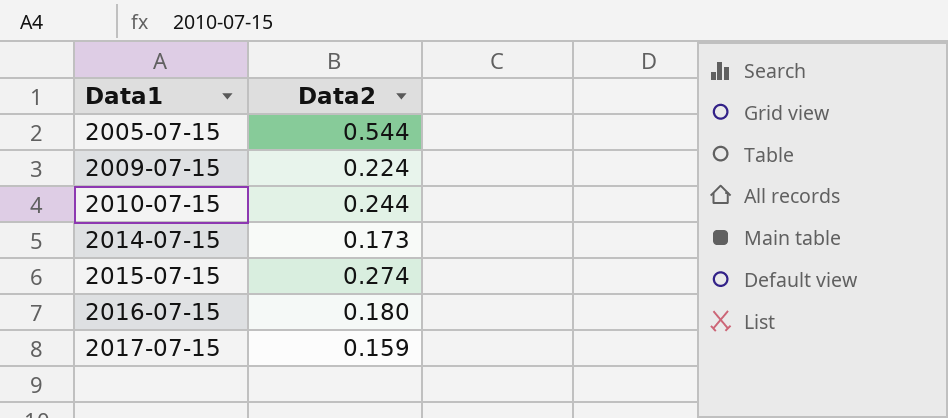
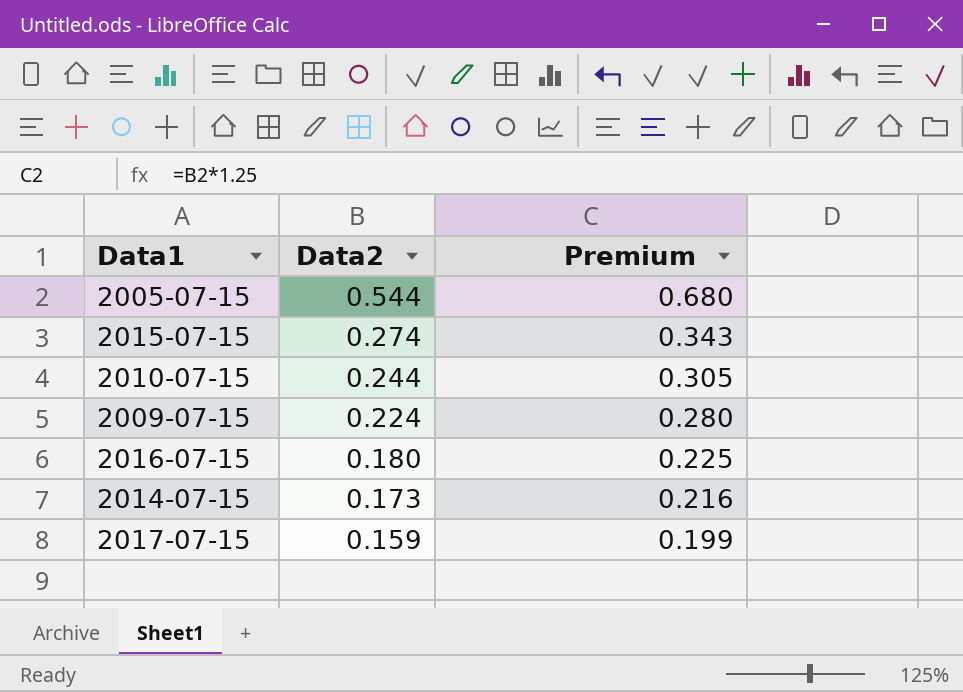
row order: Data1 ascending -> Data2 descending
column Premium | formula: none -> [Data2] * 1.25

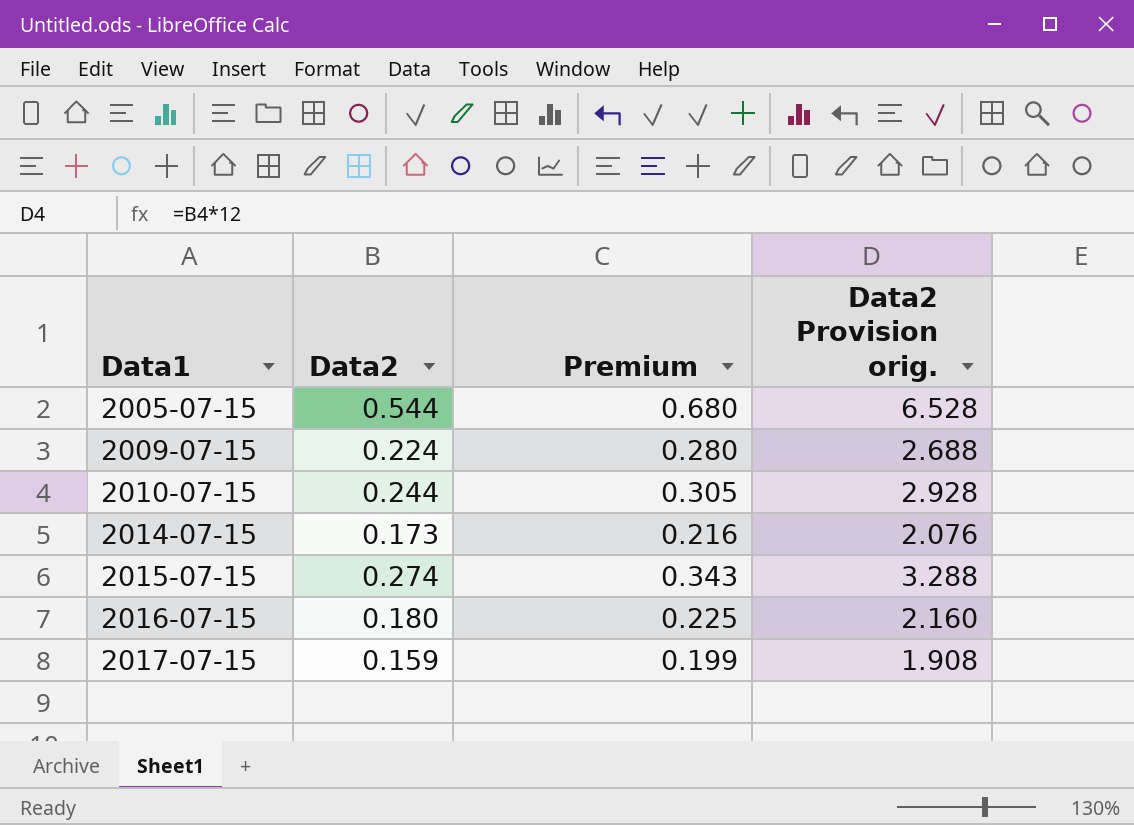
row order: Data2 descending -> Data1 ascending
column Data2 Provision orig. | formula: none -> [Data2] * 12

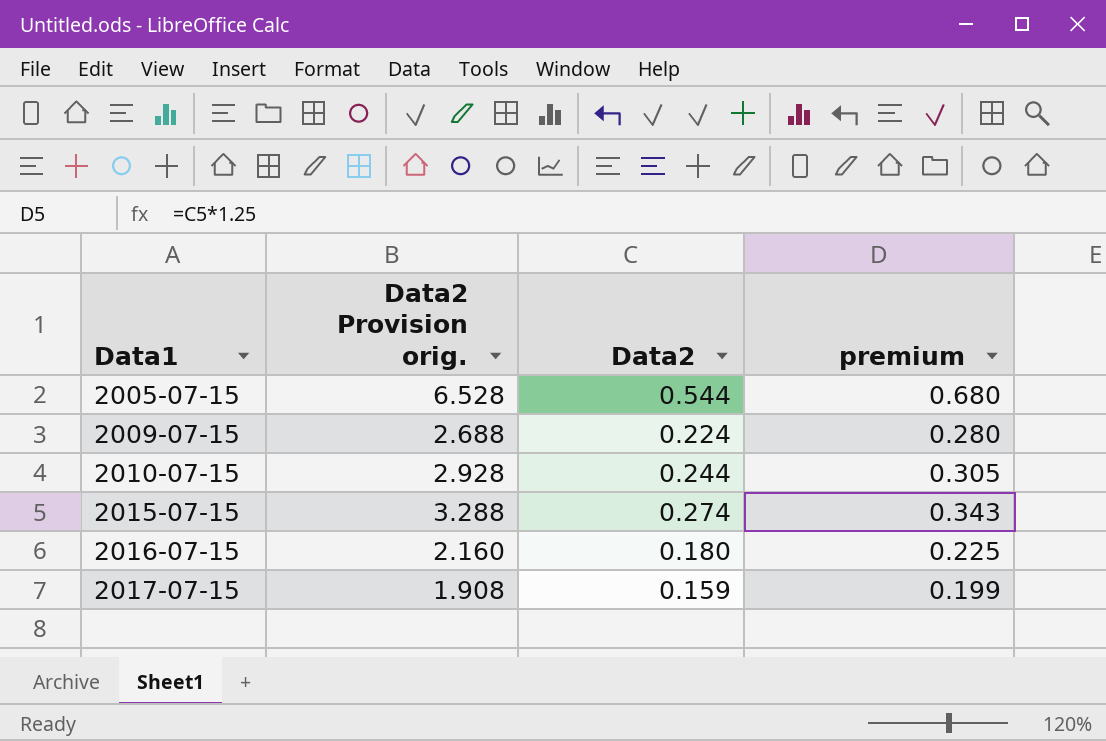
column Data2 Provision orig. | position: 4 -> 2
column name: Premium -> premium
row 2014-07-15: 0.173 | 0.216 | 2.076 -> none

